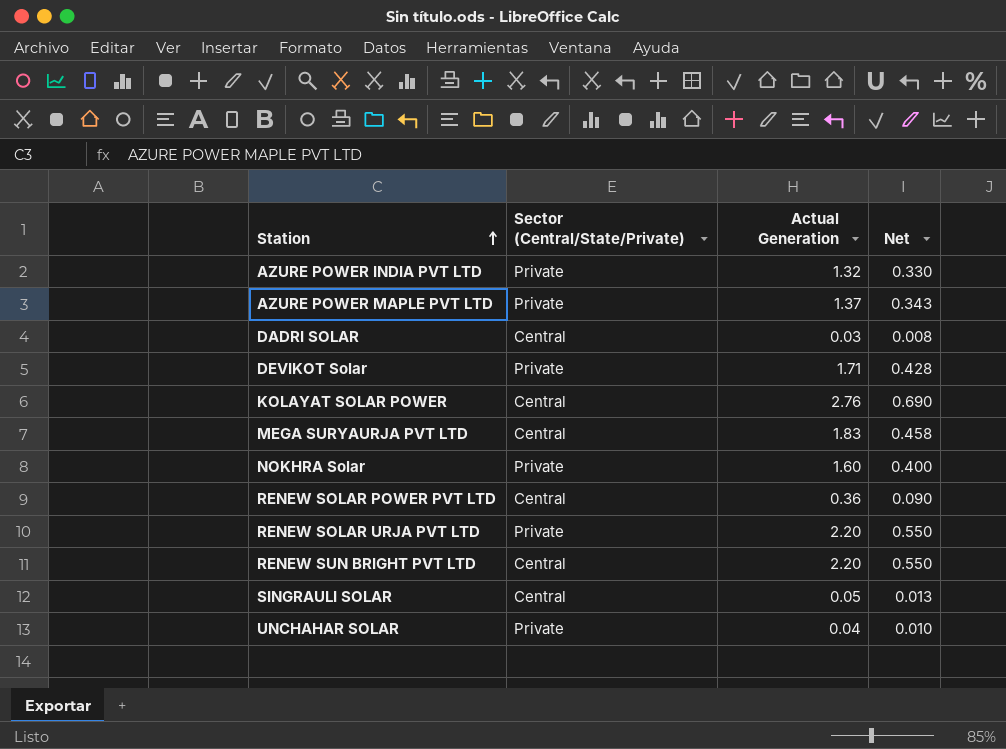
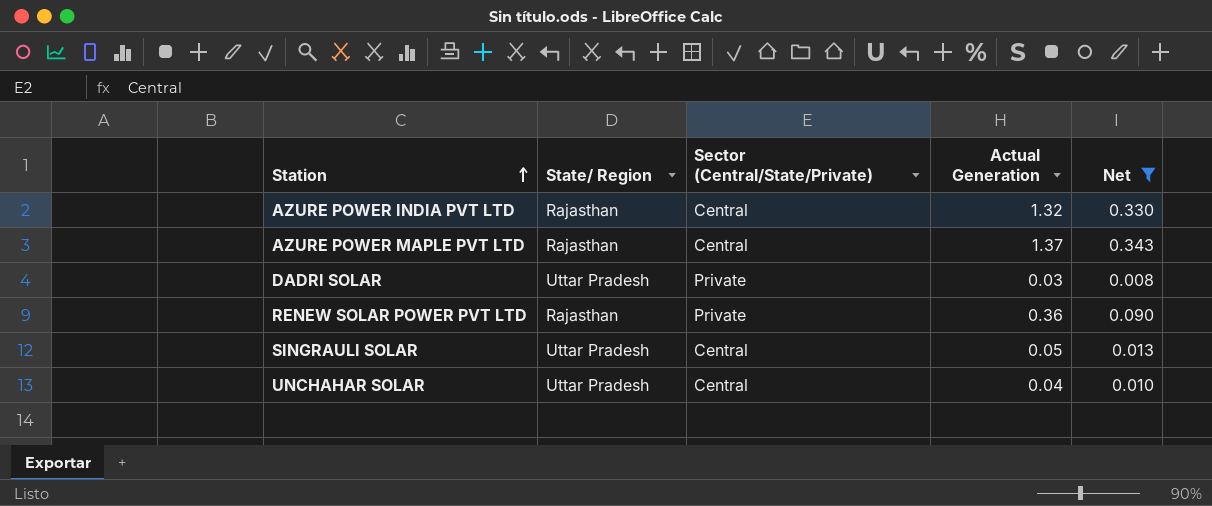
filter: none -> Net <= 0.343
column State/ Region | position: none -> 2
AZURE POWER INDIA PVT LTD | Sector (Central/State/Private): Private -> Central
AZURE POWER MAPLE PVT LTD | Sector (Central/State/Private): Private -> Central
DADRI SOLAR | Sector (Central/State/Private): Central -> Private
RENEW SOLAR POWER PVT LTD | Sector (Central/State/Private): Central -> Private
UNCHAHAR SOLAR | Sector (Central/State/Private): Private -> Central

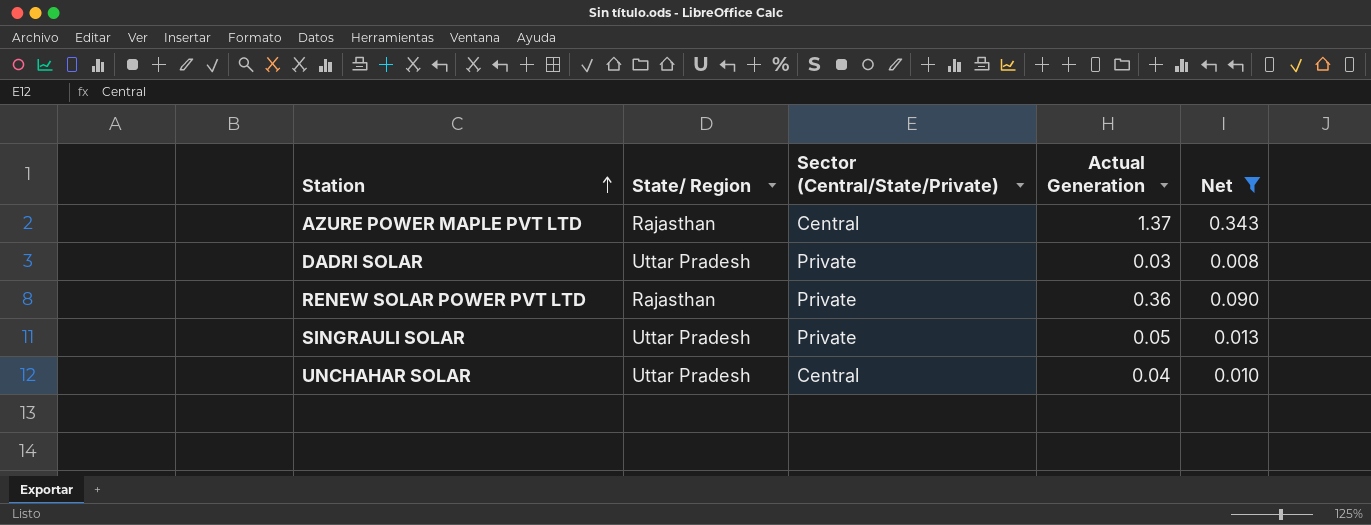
row AZURE POWER INDIA PVT LTD: Rajasthan | Central | 1.32 | 0.330 -> none
SINGRAULI SOLAR | Sector (Central/State/Private): Central -> Private

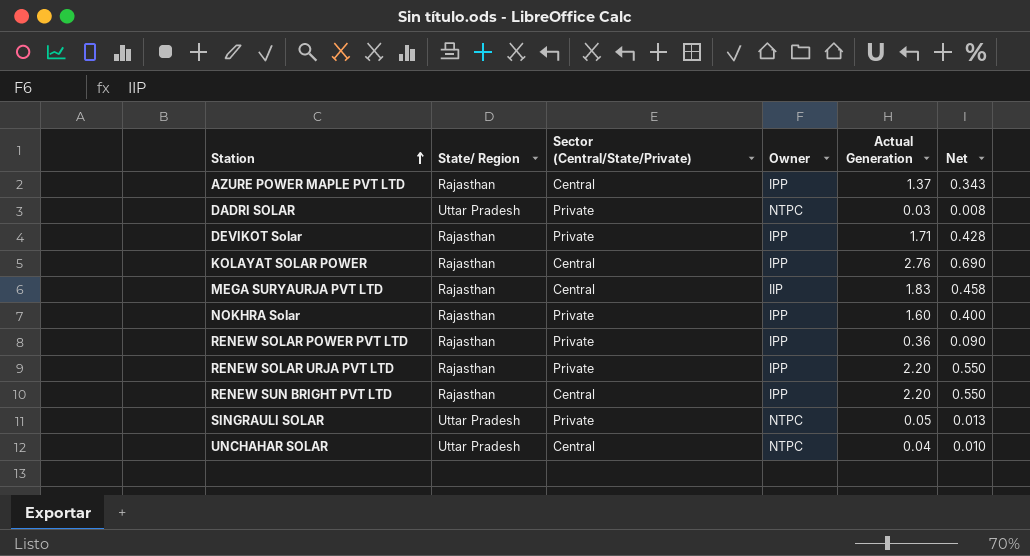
filter: Net <= 0.343 -> none
column Owner | position: none -> 4

